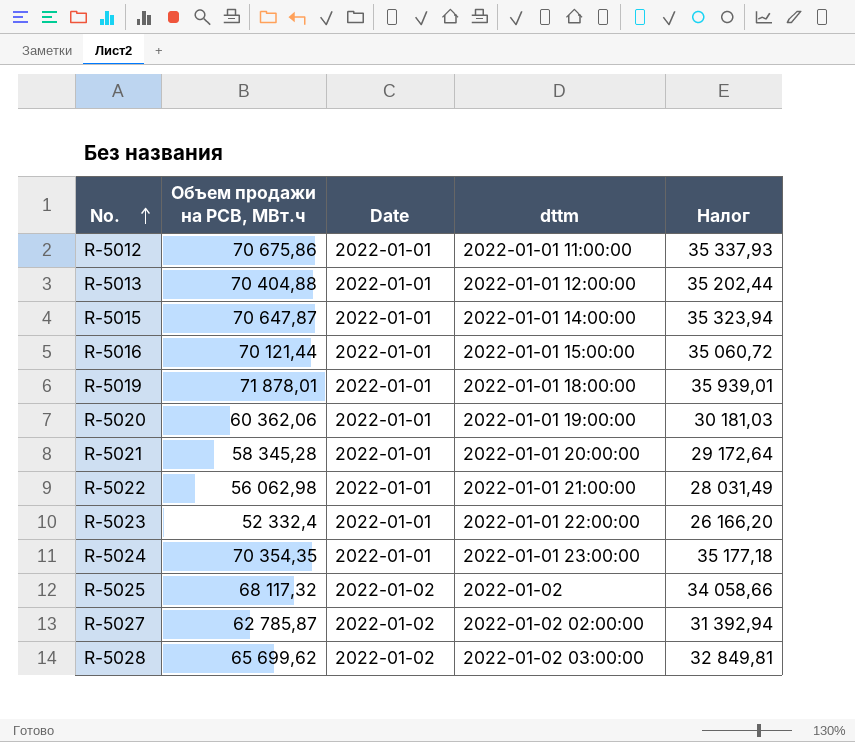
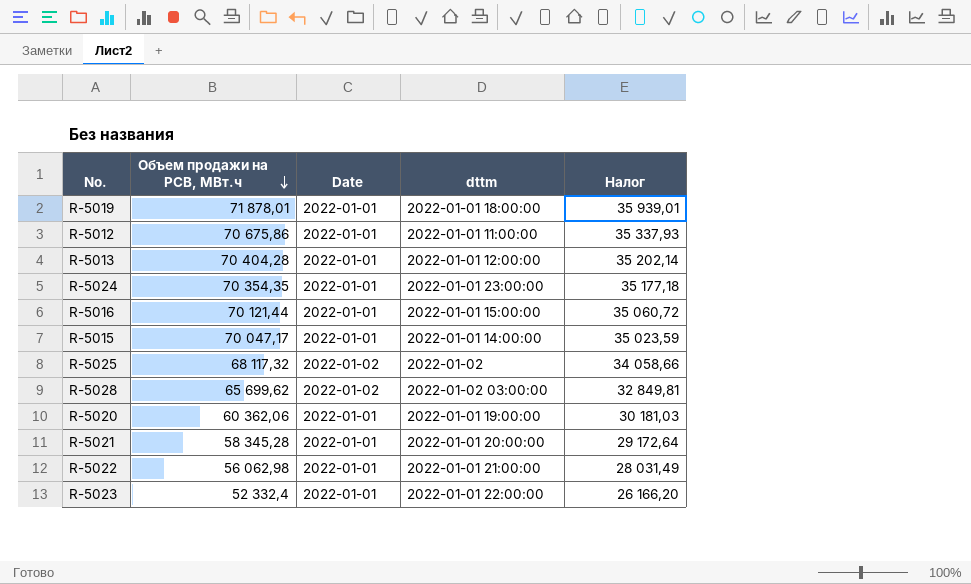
row order: No. ascending -> Объем продажи на РСВ, МВт.ч descending
row R-5027: 62 785,87 | 2022-01-02 | 2022-01-02 02:00:00 | 31 392,94 -> none
R-5013 | Объем продажи на РСВ, МВт.ч: 70 404,88 -> 70 404,28
R-5013 | Налог: 35 202,44 -> 35 202,14
R-5015 | Объем продажи на РСВ, МВт.ч: 70 647,87 -> 70 047,17
R-5015 | Налог: 35 323,94 -> 35 023,59

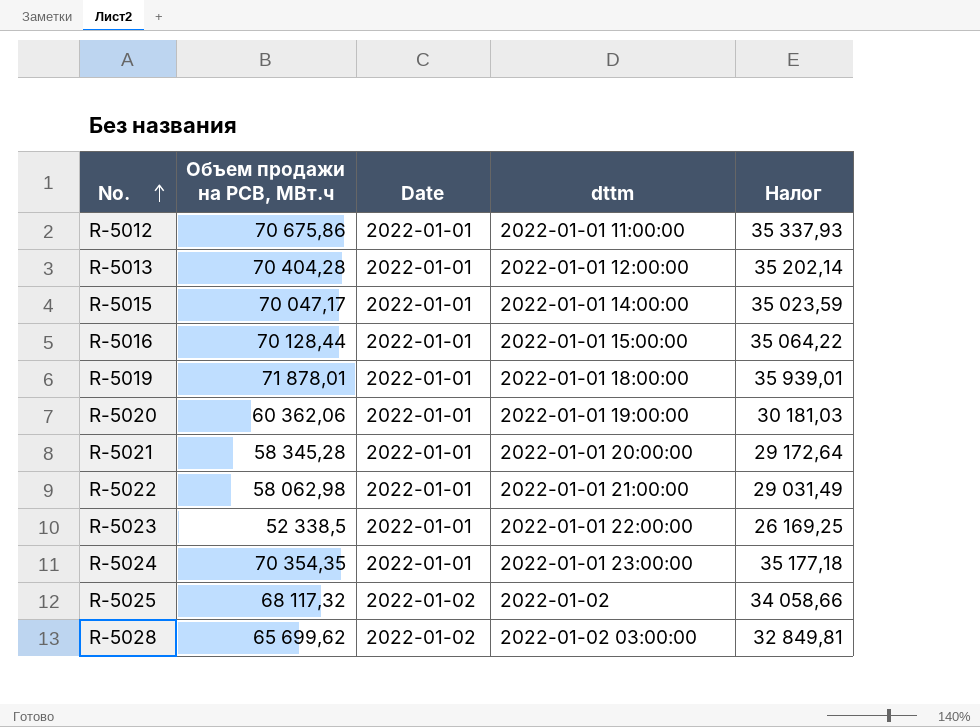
row order: Объем продажи на РСВ, МВт.ч descending -> No. ascending
R-5016 | Объем продажи на РСВ, МВт.ч: 70 121,44 -> 70 128,44
R-5016 | Налог: 35 060,72 -> 35 064,22
R-5022 | Объем продажи на РСВ, МВт.ч: 56 062,98 -> 58 062,98
R-5022 | Налог: 28 031,49 -> 29 031,49
R-5023 | Объем продажи на РСВ, МВт.ч: 52 332,4 -> 52 338,5
R-5023 | Налог: 26 166,20 -> 26 169,25

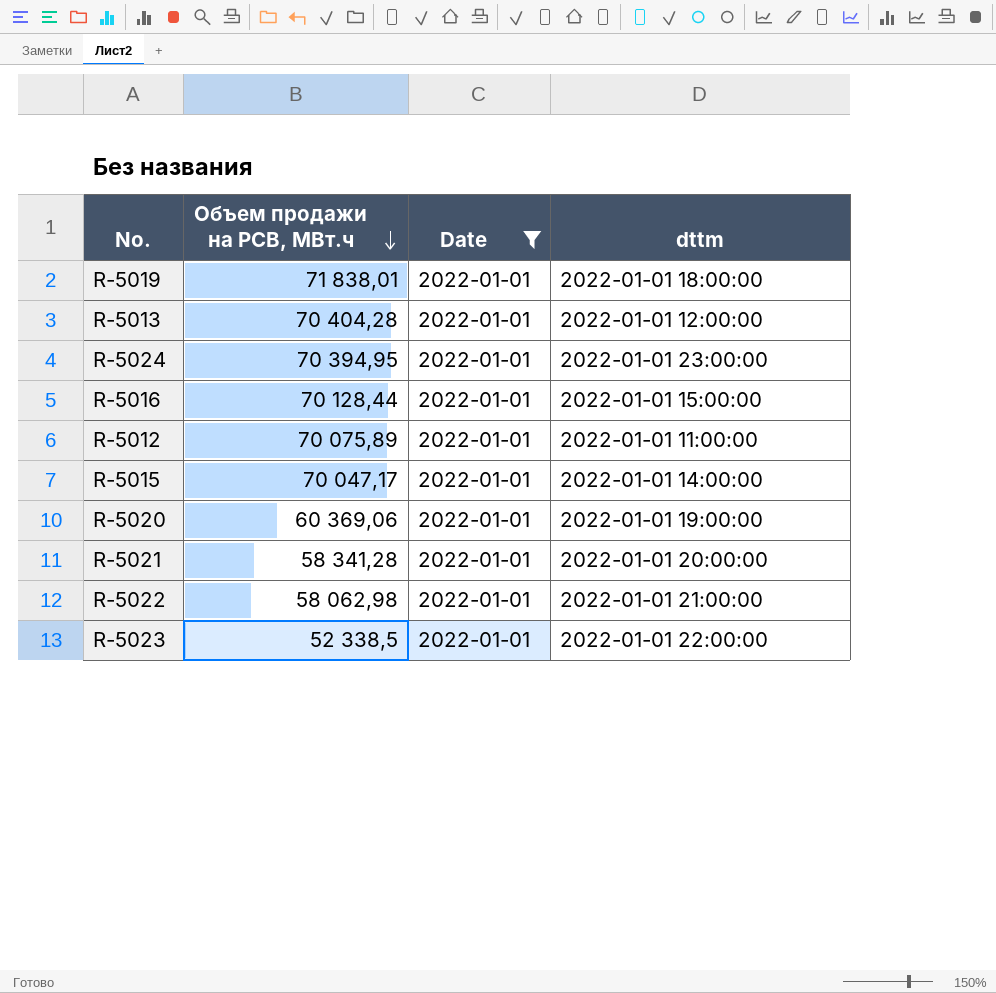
filter: none -> Date = 2022-01-01
row order: No. ascending -> Объем продажи на РСВ, МВт.ч descending
column Налог | formula: [Объем продажи на РСВ, МВт.ч] * 0,5 -> none
R-5019 | Объем продажи на РСВ, МВт.ч: 71 878,01 -> 71 838,01
R-5024 | Объем продажи на РСВ, МВт.ч: 70 354,35 -> 70 394,95
R-5012 | Объем продажи на РСВ, МВт.ч: 70 675,86 -> 70 075,89
R-5020 | Объем продажи на РСВ, МВт.ч: 60 362,06 -> 60 369,06
R-5021 | Объем продажи на РСВ, МВт.ч: 58 345,28 -> 58 341,28

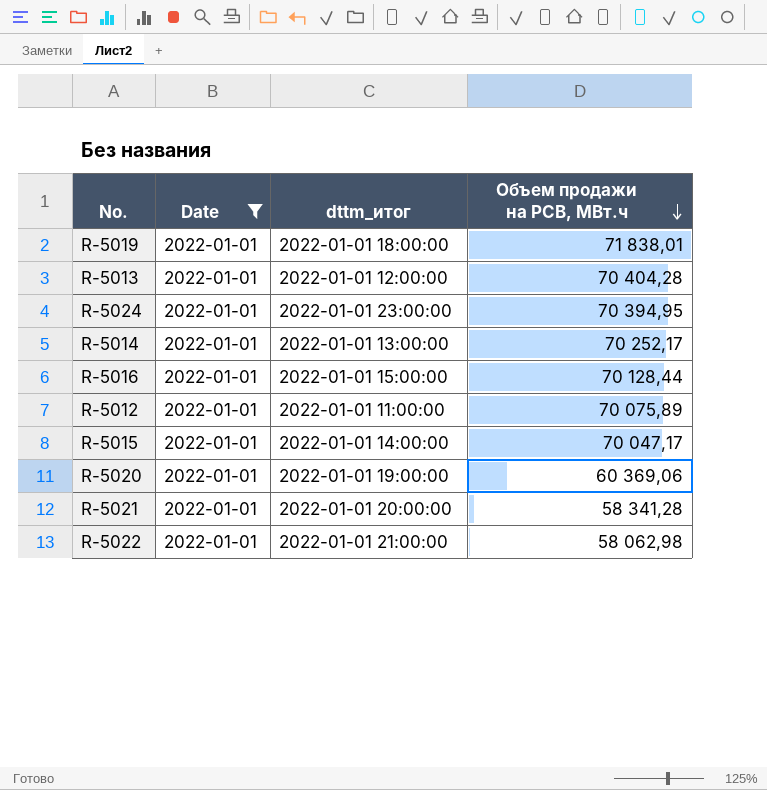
column name: dttm -> dttm_итог
column Объем продажи на РСВ, МВт.ч | position: 2 -> 4
row R-5023: 52 338,5 | 2022-01-01 | 2022-01-01 22:00:00 -> none
row R-5014: none -> 2022-01-01 | 2022-01-01 13:00:00 | 70 252,17

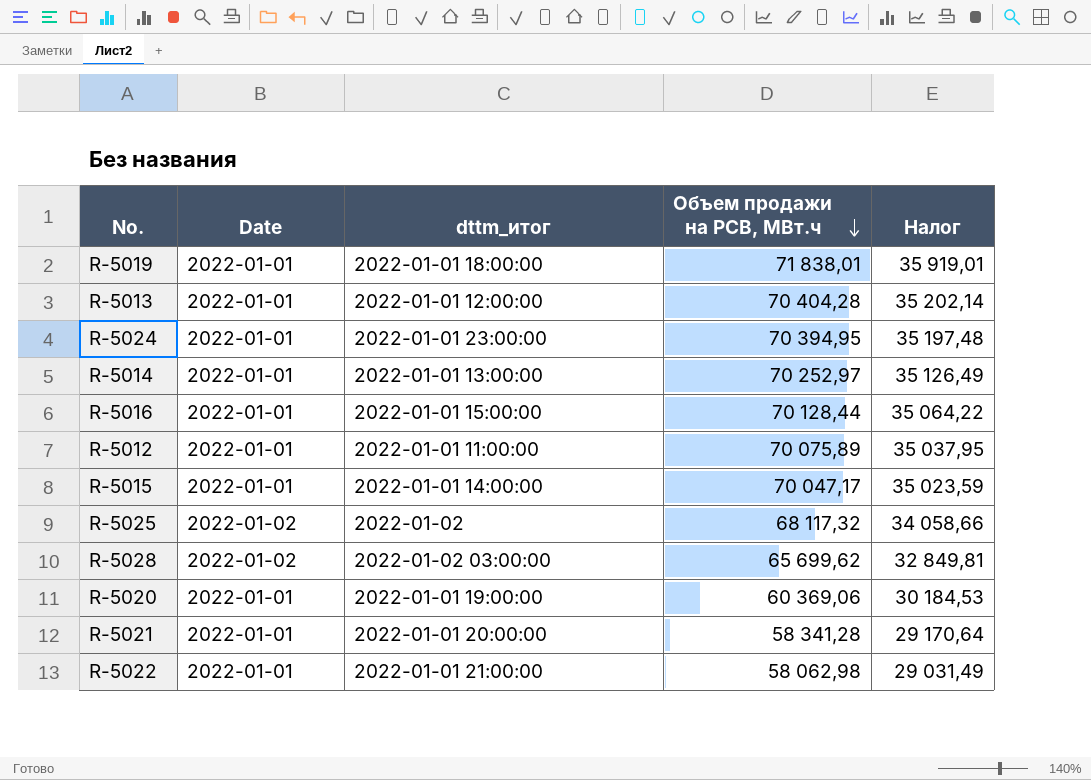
filter: Date = 2022-01-01 -> none
column Налог | formula: none -> [Объем продажи на РСВ, МВт.ч] * 0,5
R-5014 | Объем продажи на РСВ, МВт.ч: 70 252,17 -> 70 252,97

